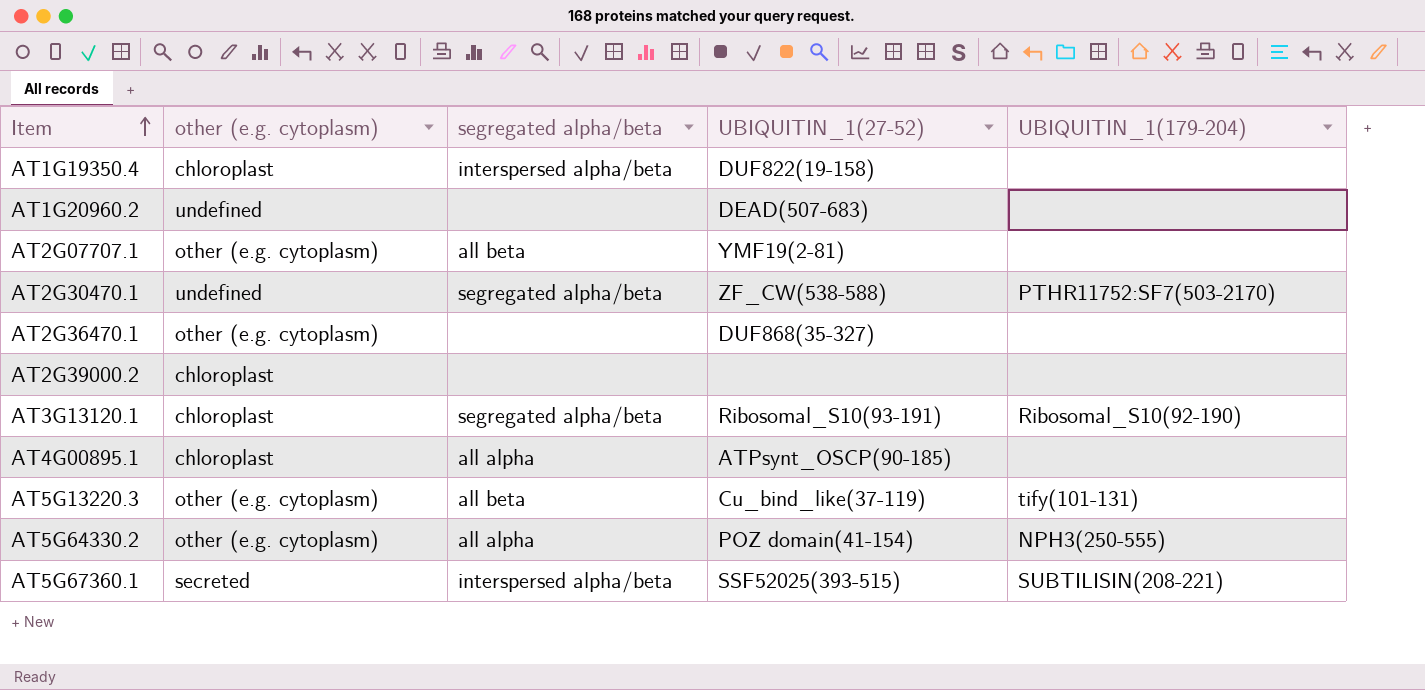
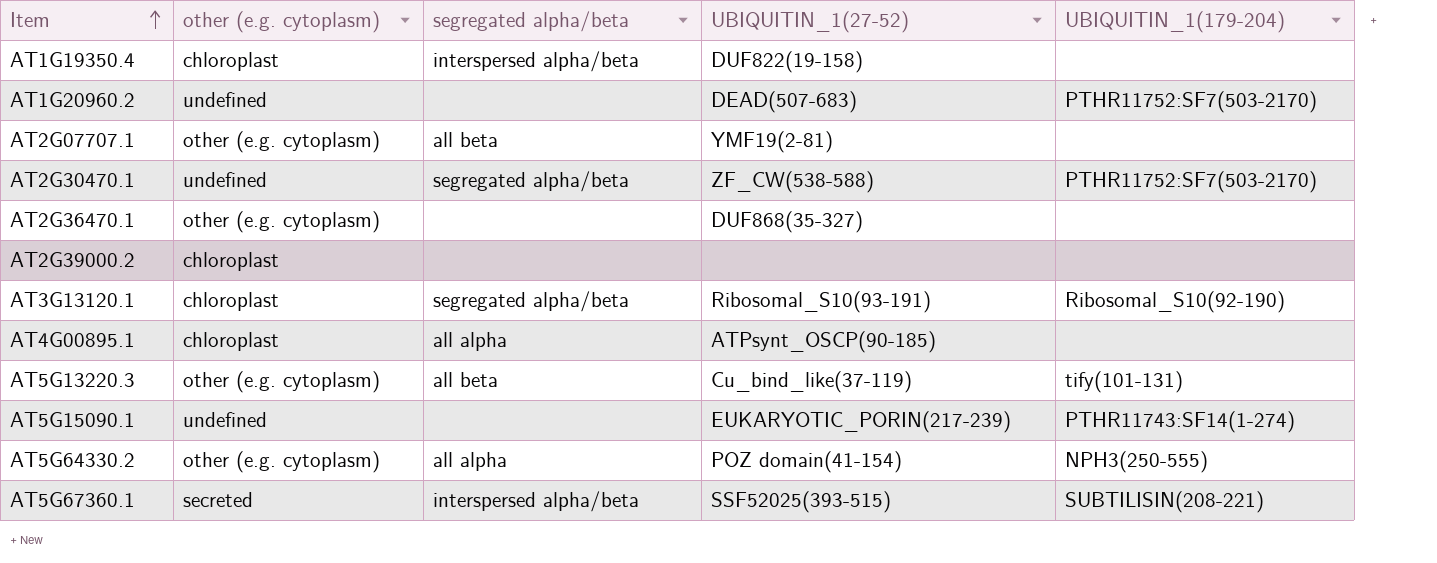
AT1G20960.2 | UBIQUITIN_1(179-204): none -> PTHR11752:SF7(503-2170)
row AT5G15090.1: none -> undefined | none | EUKARYOTIC_PORIN(217-239) | PTHR11743:SF14(1-274)

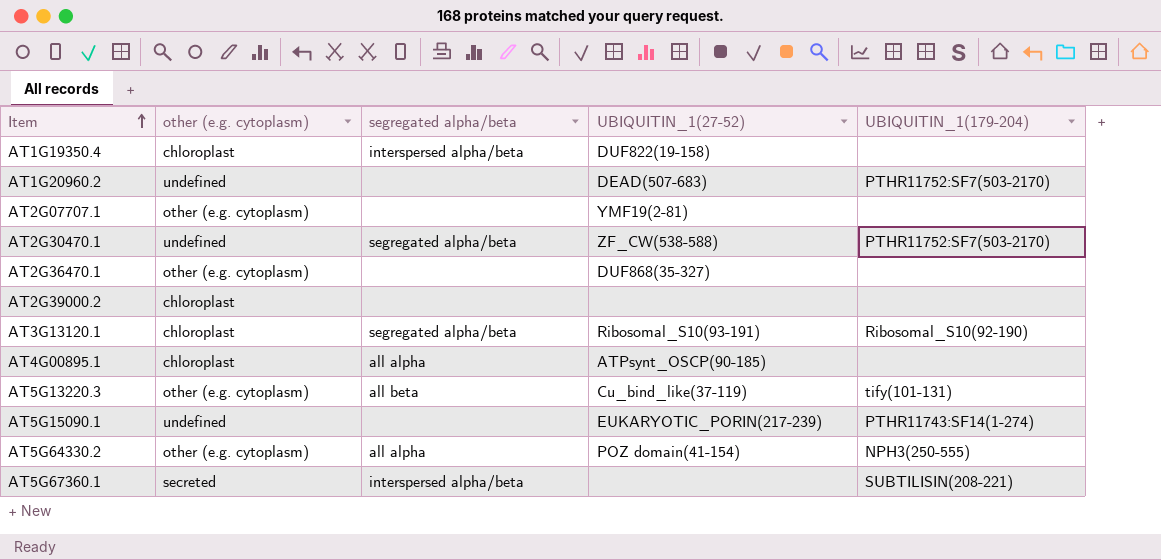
AT2G07707.1 | segregated alpha/beta: all beta -> none
AT5G67360.1 | UBIQUITIN_1(27-52): SSF52025(393-515) -> none

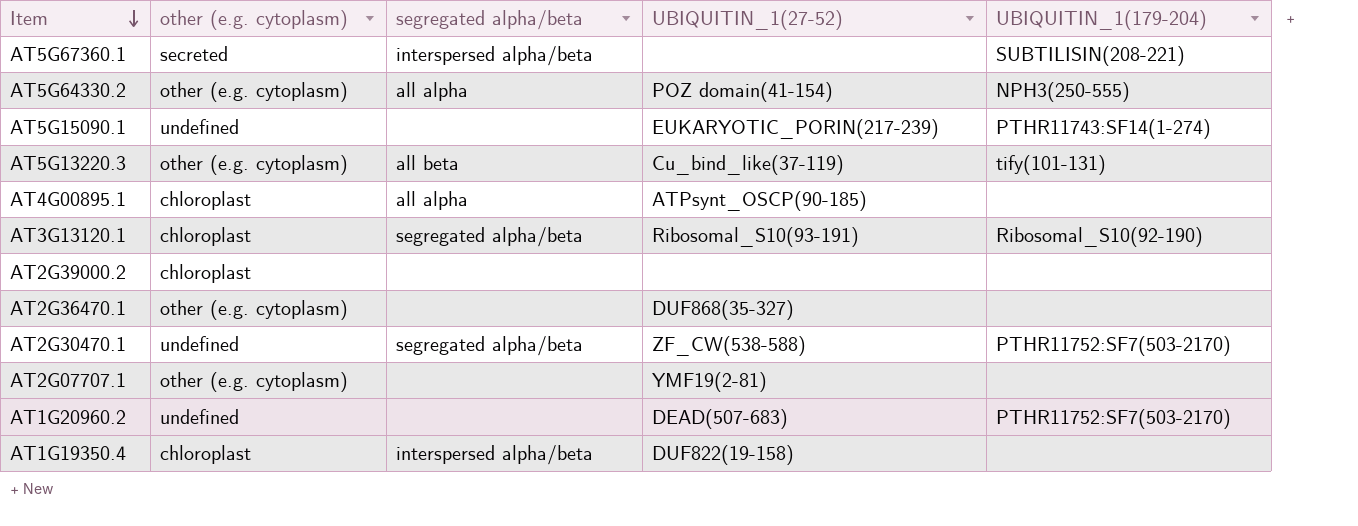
row order: Item ascending -> Item descending

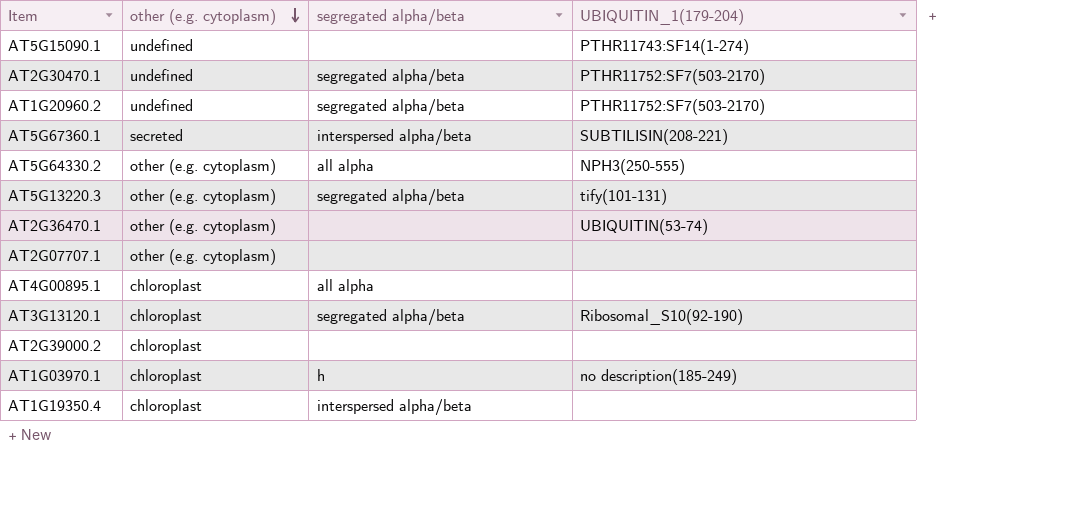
row order: Item descending -> other (e.g. cytoplasm) descending
column UBIQUITIN_1(27-52) | position: 4 -> none
AT1G20960.2 | segregated alpha/beta: none -> segregated alpha/beta
AT5G13220.3 | segregated alpha/beta: all beta -> segregated alpha/beta
AT2G36470.1 | UBIQUITIN_1(179-204): none -> UBIQUITIN(53-74)
row AT1G03970.1: none -> chloroplast | h | no description(185-249)

